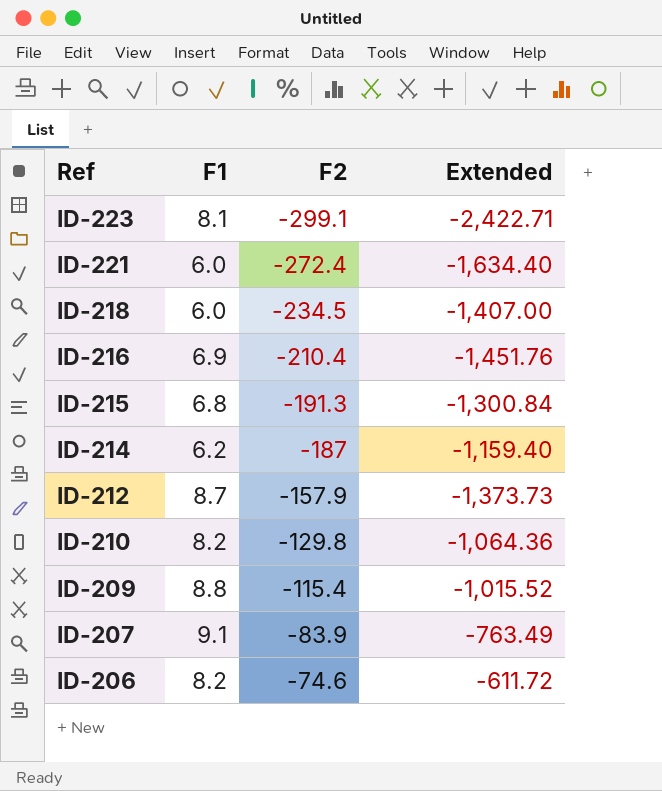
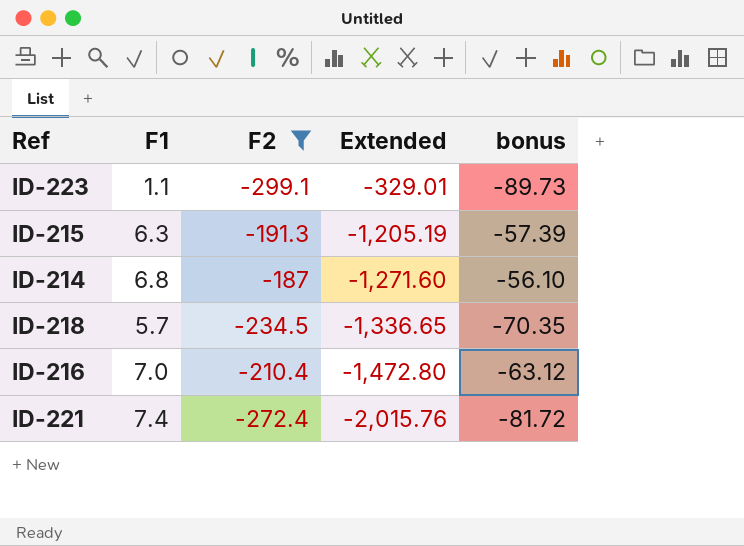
filter: none -> F2 <= -187
row order: Ref descending -> Extended descending
column bonus | formula: none -> [F2] * 0.3
ID-223 | F1: 8.1 -> 1.1
ID-223 | Extended: -2,422.71 -> -329.01
ID-215 | F1: 6.8 -> 6.3
ID-215 | Extended: -1,300.84 -> -1,205.19
ID-214 | F1: 6.2 -> 6.8
ID-214 | Extended: -1,159.40 -> -1,271.60
ID-218 | F1: 6.0 -> 5.7
ID-218 | Extended: -1,407.00 -> -1,336.65
ID-216 | F1: 6.9 -> 7.0
ID-216 | Extended: -1,451.76 -> -1,472.80
ID-221 | F1: 6.0 -> 7.4
ID-221 | Extended: -1,634.40 -> -2,015.76

